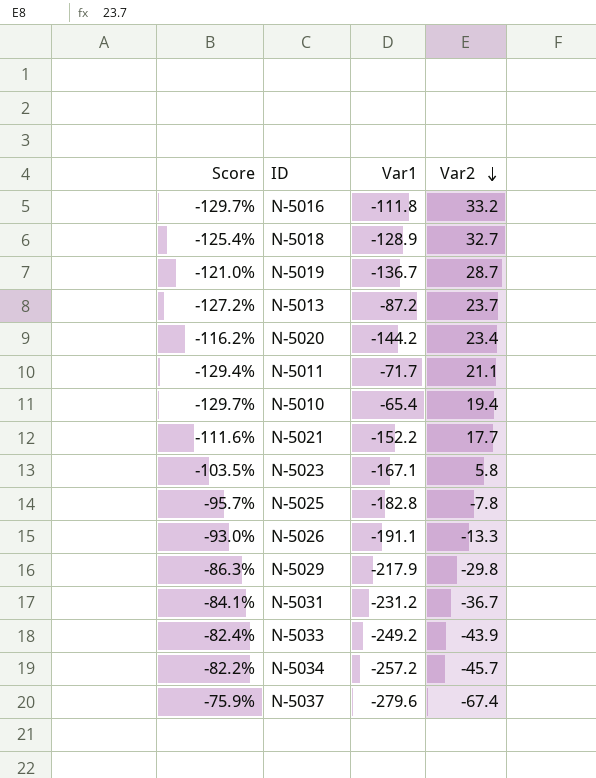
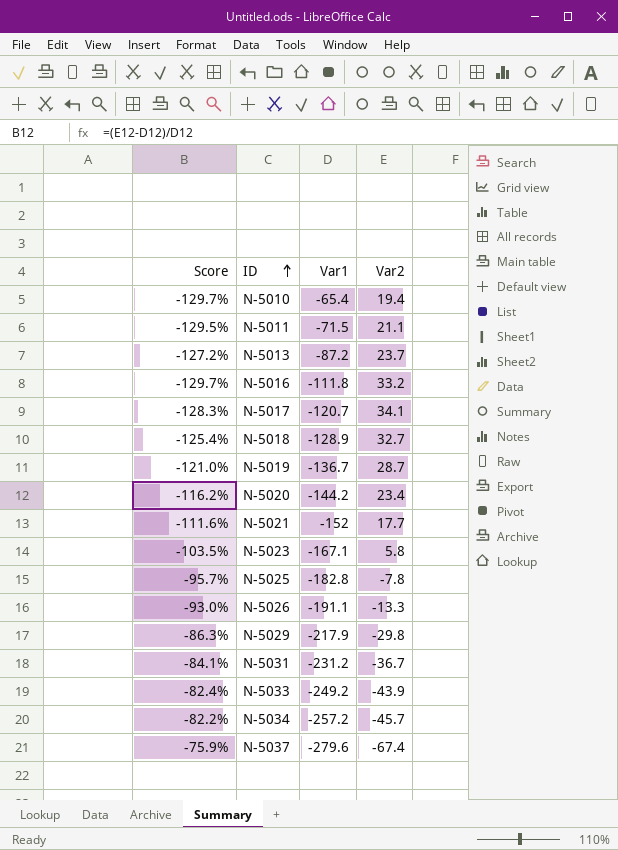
row order: Var2 descending -> ID ascending
N-5011 | Score: -129.4% -> -129.5%
N-5011 | Var1: -71.7 -> -71.5
row N-5017: none -> -128.3% | -120.7 | 34.1
N-5021 | Var1: -152.2 -> -152

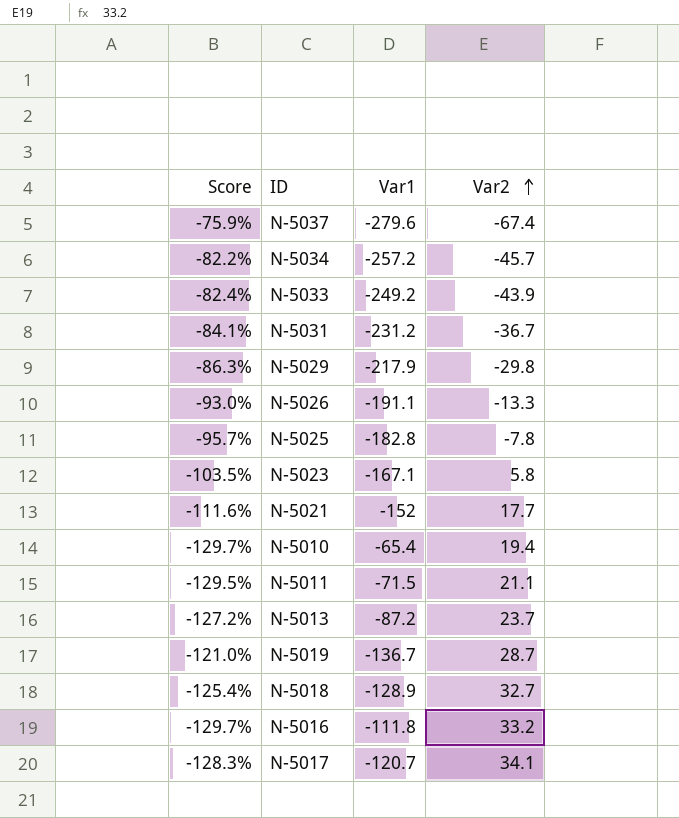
row order: ID ascending -> Var2 ascending
row N-5020: -116.2% | -144.2 | 23.4 -> none

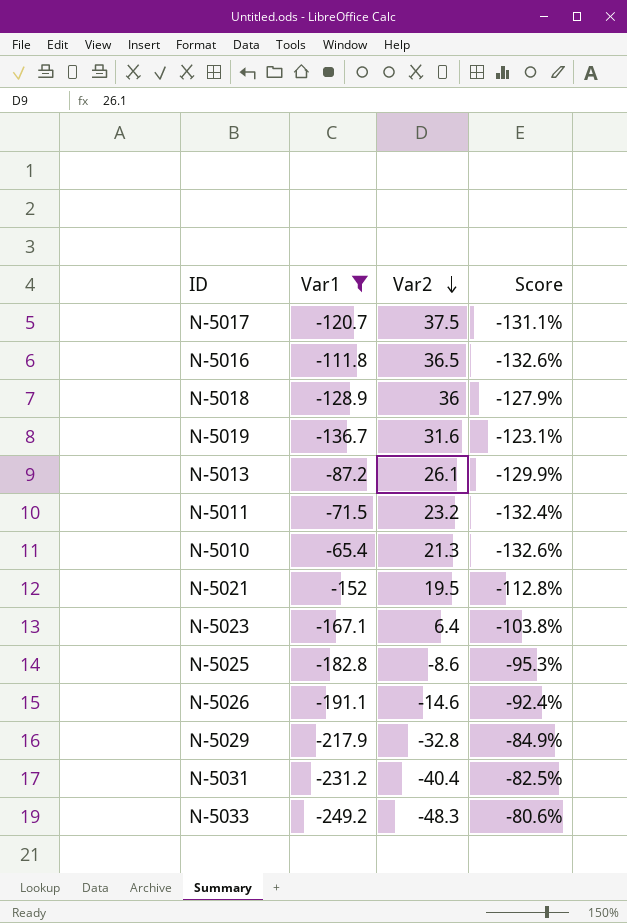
filter: none -> Var1 >= -249.2
row order: Var2 ascending -> Var2 descending
column Score | position: 1 -> 4
N-5017 | Var2: 34.1 -> 37.5
N-5017 | Score: -128.3% -> -131.1%
N-5016 | Var2: 33.2 -> 36.5
N-5016 | Score: -129.7% -> -132.6%
N-5018 | Var2: 32.7 -> 36
N-5018 | Score: -125.4% -> -127.9%
N-5019 | Var2: 28.7 -> 31.6
N-5019 | Score: -121.0% -> -123.1%
N-5013 | Var2: 23.7 -> 26.1
N-5013 | Score: -127.2% -> -129.9%
N-5011 | Var2: 21.1 -> 23.2
N-5011 | Score: -129.5% -> -132.4%
N-5010 | Var2: 19.4 -> 21.3
N-5010 | Score: -129.7% -> -132.6%
N-5021 | Var2: 17.7 -> 19.5
N-5021 | Score: -111.6% -> -112.8%
N-5023 | Var2: 5.8 -> 6.4
N-5023 | Score: -103.5% -> -103.8%
N-5025 | Var2: -7.8 -> -8.6
N-5025 | Score: -95.7% -> -95.3%
N-5026 | Var2: -13.3 -> -14.6
N-5026 | Score: -93.0% -> -92.4%
N-5029 | Var2: -29.8 -> -32.8
N-5029 | Score: -86.3% -> -84.9%
N-5031 | Var2: -36.7 -> -40.4
N-5031 | Score: -84.1% -> -82.5%
N-5033 | Var2: -43.9 -> -48.3
N-5033 | Score: -82.4% -> -80.6%

